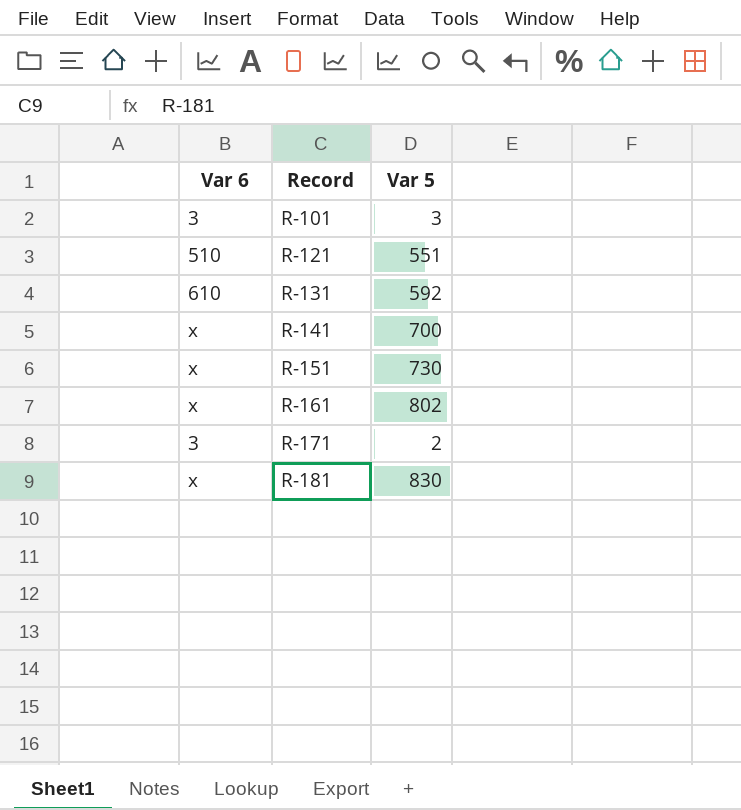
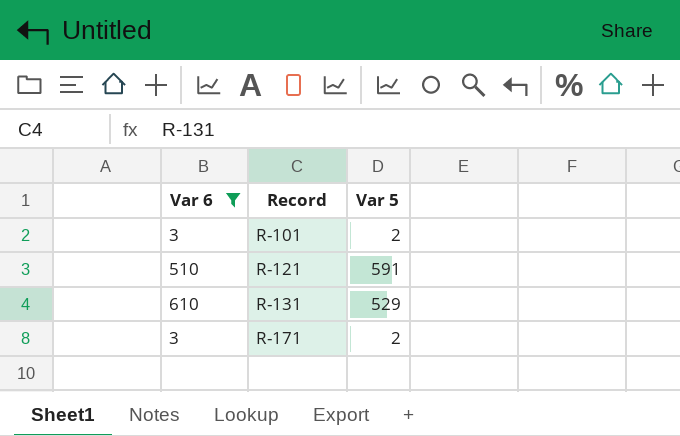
filter: none -> Var 6 != х
R-101 | Var 5: 3 -> 2
R-121 | Var 5: 551 -> 591
R-131 | Var 5: 592 -> 529

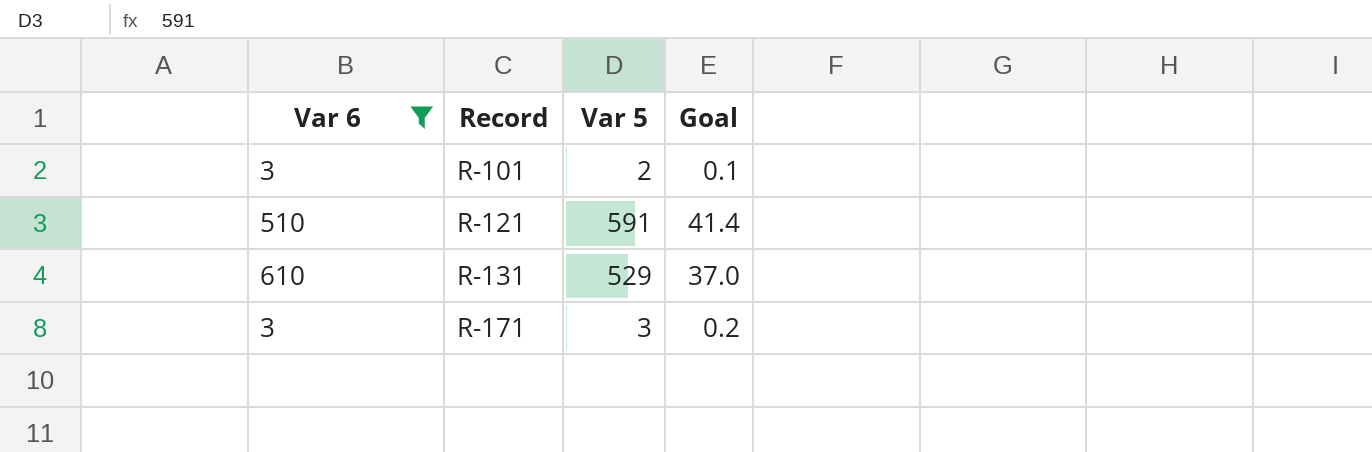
column Goal | formula: none -> [Var 5] * 0.07
R-171 | Var 5: 2 -> 3

